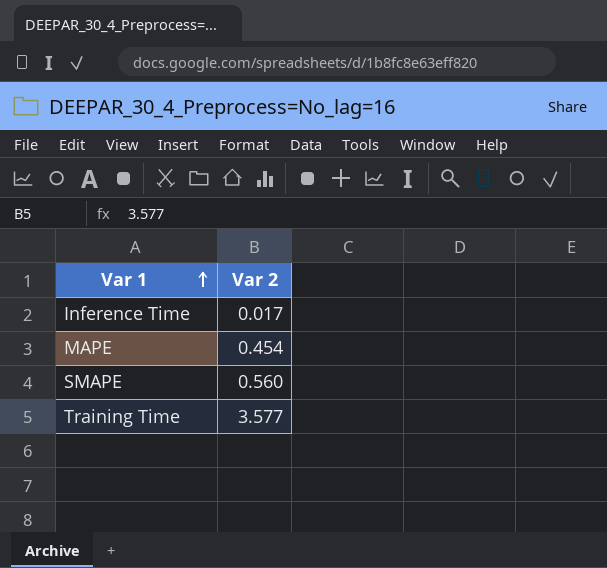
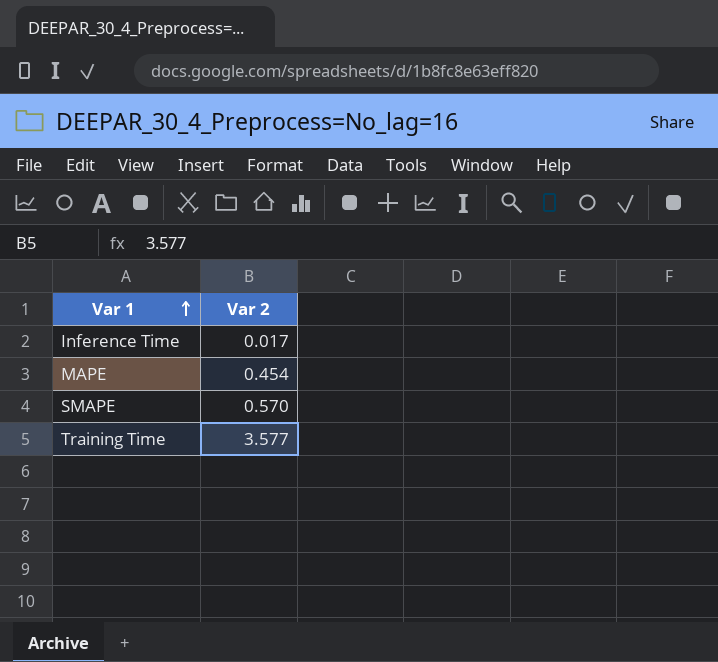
SMAPE | Var 2: 0.560 -> 0.570

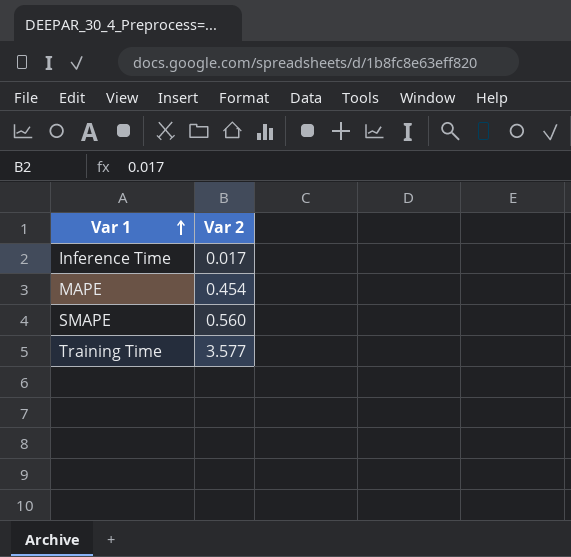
SMAPE | Var 2: 0.570 -> 0.560

